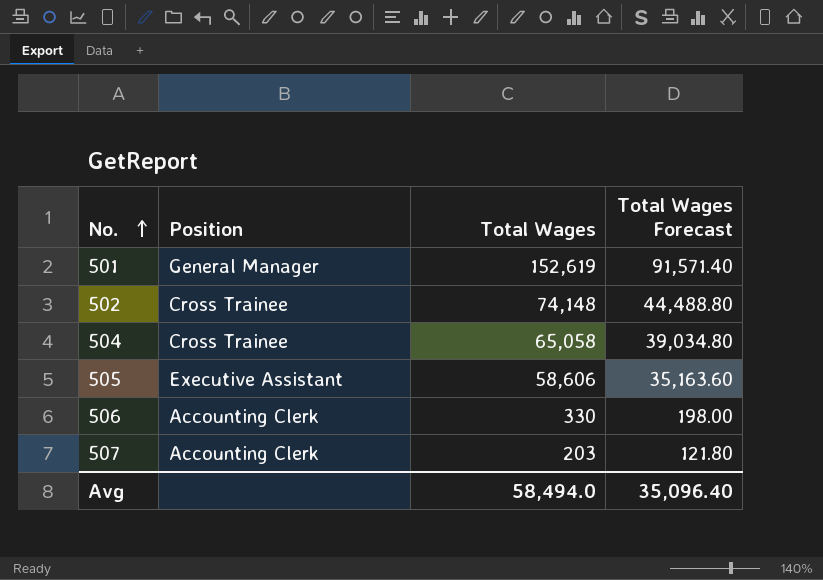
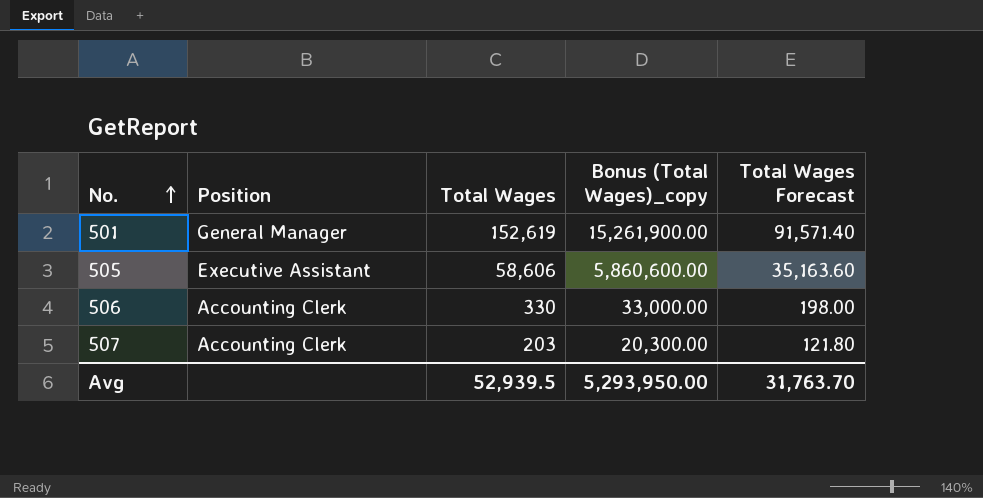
column Bonus (Total Wages)_copy | formula: none -> [Total Wages] * 100
row 502: Cross Trainee | 74,148 | 44,488.80 -> none
row 504: Cross Trainee | 65,058 | 39,034.80 -> none
Avg | Total Wages: 58,494.0 -> 52,939.5
Avg | Total Wages Forecast: 35,096.40 -> 31,763.70

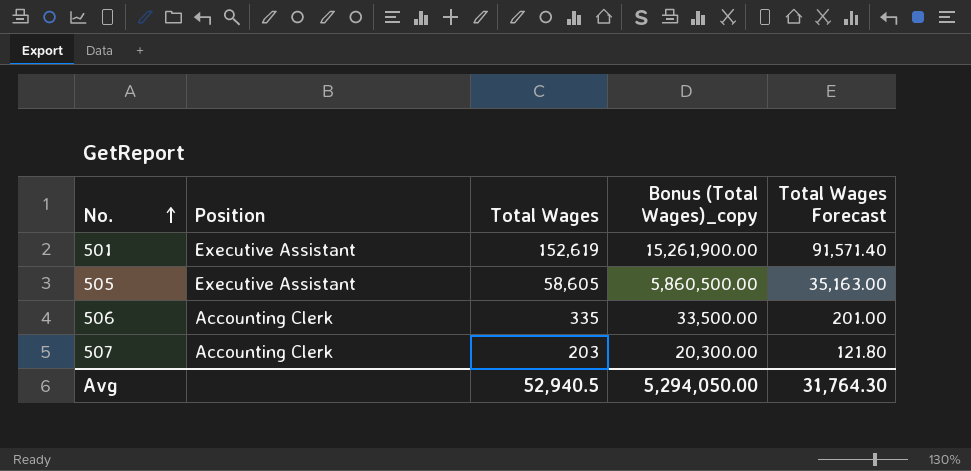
501 | Position: General Manager -> Executive Assistant
505 | Total Wages: 58,606 -> 58,605
505 | Bonus (Total Wages)_copy: 5,860,600.00 -> 5,860,500.00
505 | Total Wages Forecast: 35,163.60 -> 35,163.00
506 | Total Wages: 330 -> 335
506 | Bonus (Total Wages)_copy: 33,000.00 -> 33,500.00
506 | Total Wages Forecast: 198.00 -> 201.00
Avg | Total Wages: 52,939.5 -> 52,940.5
Avg | Bonus (Total Wages)_copy: 5,293,950.00 -> 5,294,050.00
Avg | Total Wages Forecast: 31,763.70 -> 31,764.30

